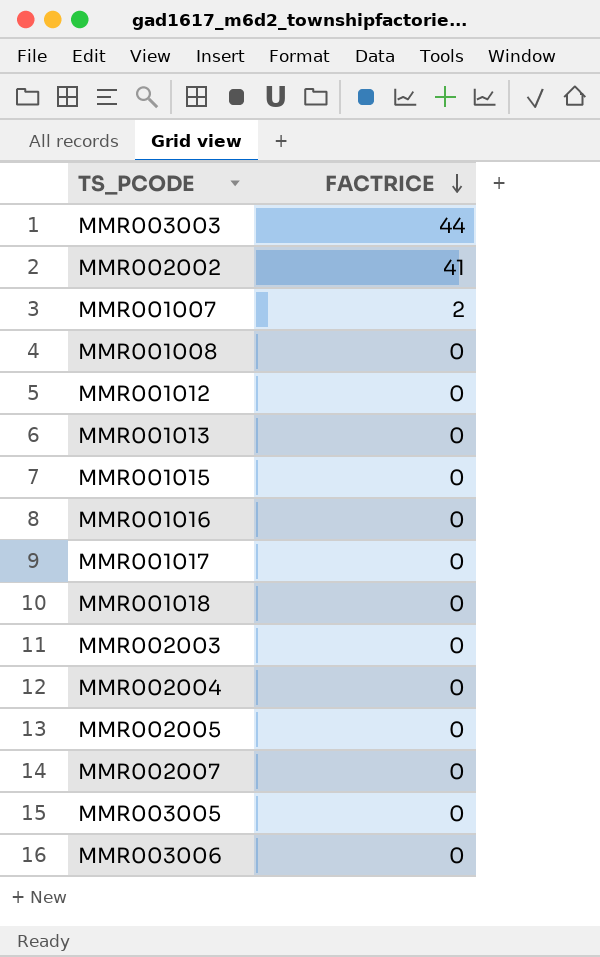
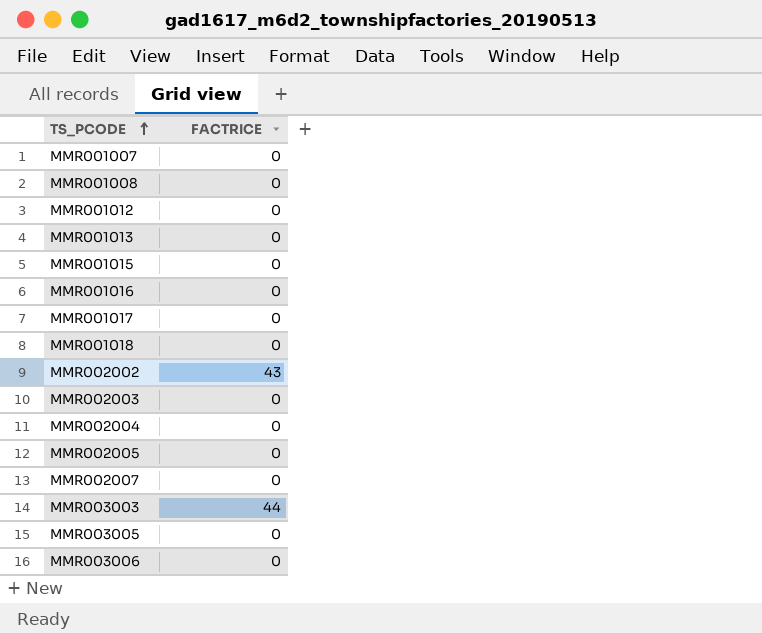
row order: FACTRICE descending -> TS_PCODE ascending
MMR001007 | FACTRICE: 2 -> 0
MMR002002 | FACTRICE: 41 -> 43

